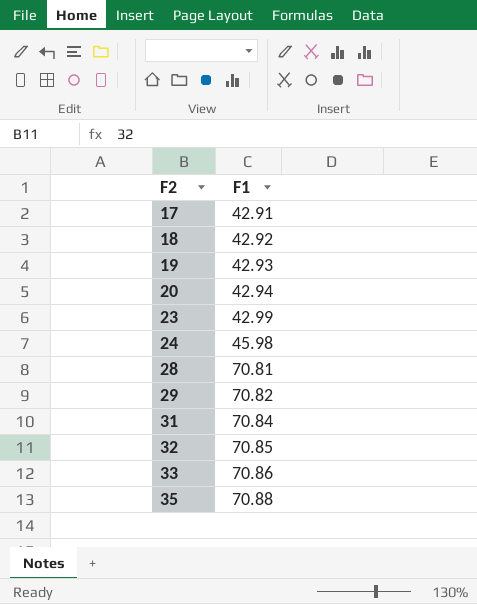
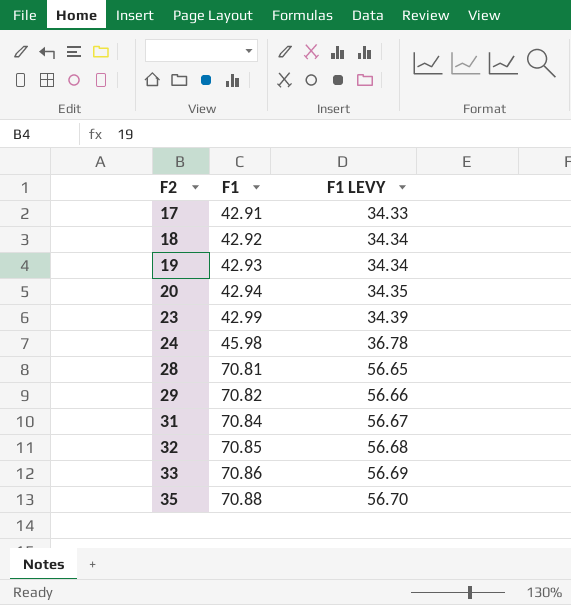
column F1 LEVY | formula: none -> [F1] * 0.8

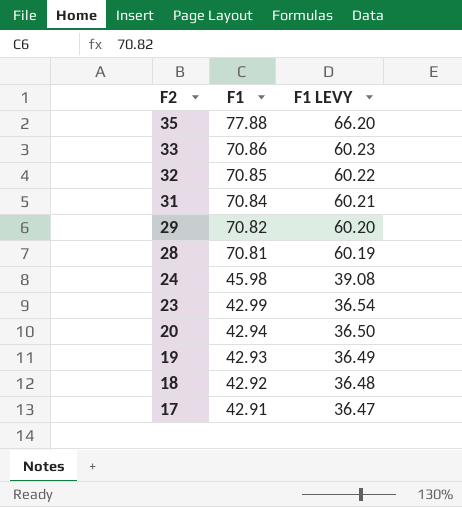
row order: F2 ascending -> F2 descending
column F1 LEVY | formula: [F1] * 0.8 -> [F1] * 0.85
35 | F1: 70.88 -> 77.88

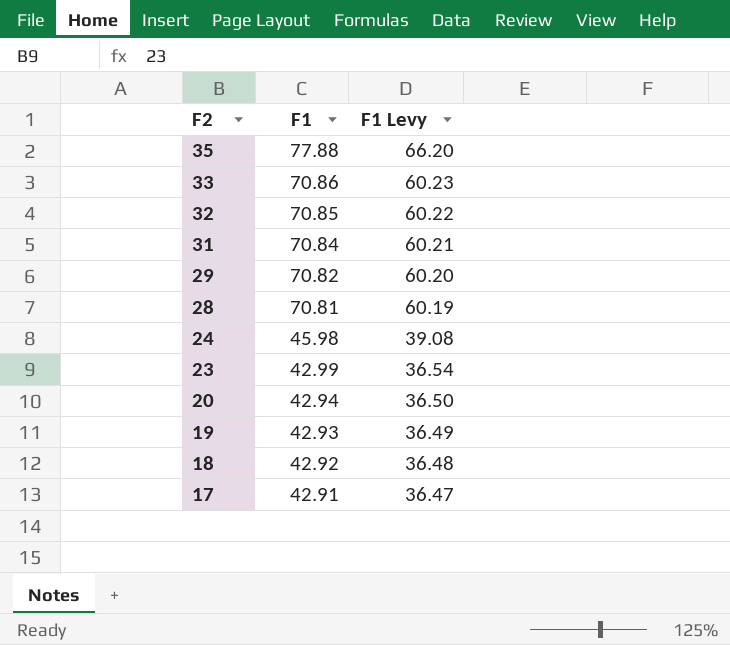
column name: F1 LEVY -> F1 Levy

